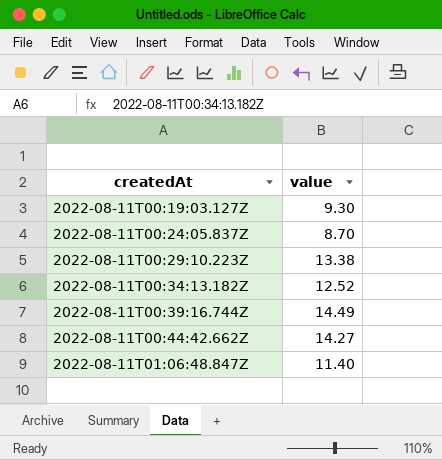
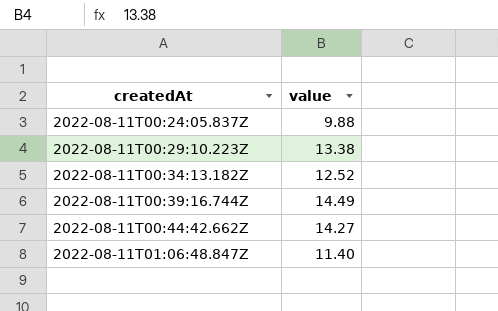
row 2022-08-11T00:19:03.127Z: 9.30 -> none
2022-08-11T00:24:05.837Z | value: 8.70 -> 9.88

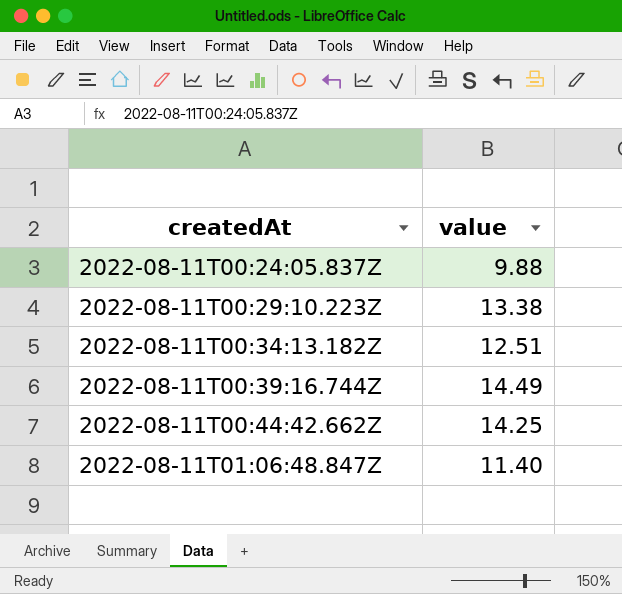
2022-08-11T00:34:13.182Z | value: 12.52 -> 12.51
2022-08-11T00:44:42.662Z | value: 14.27 -> 14.25

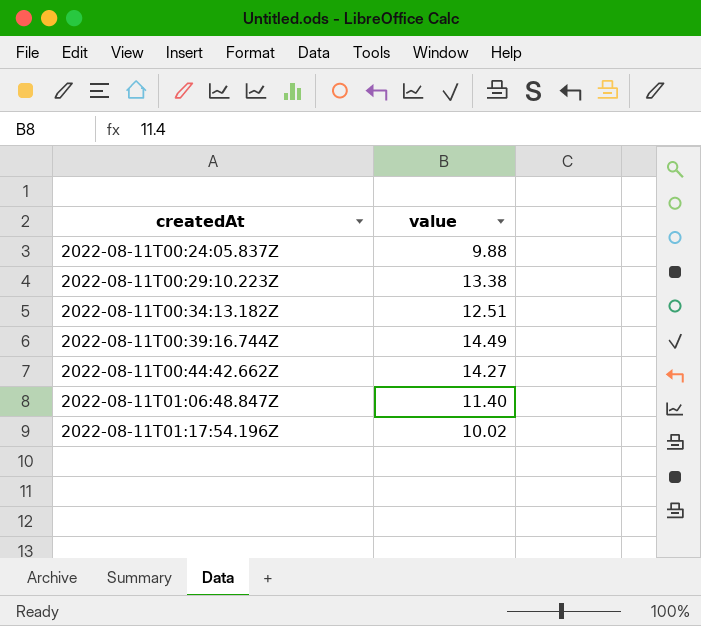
2022-08-11T00:44:42.662Z | value: 14.25 -> 14.27
row 2022-08-11T01:17:54.196Z: none -> 10.02

